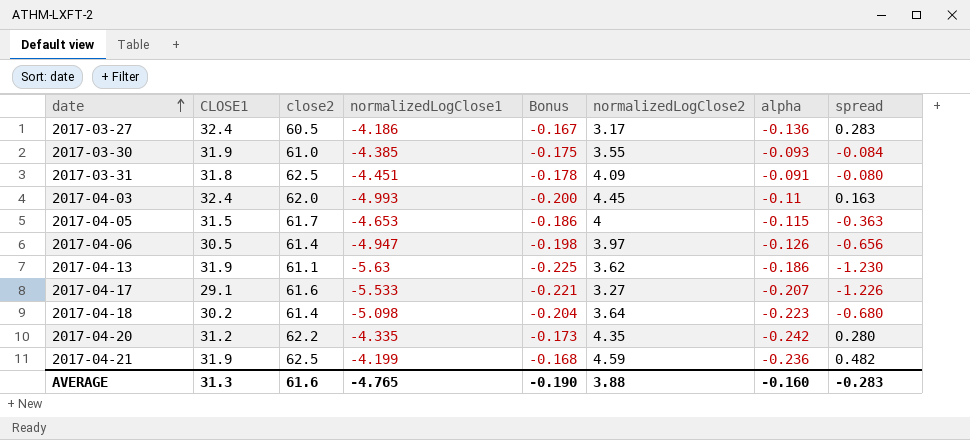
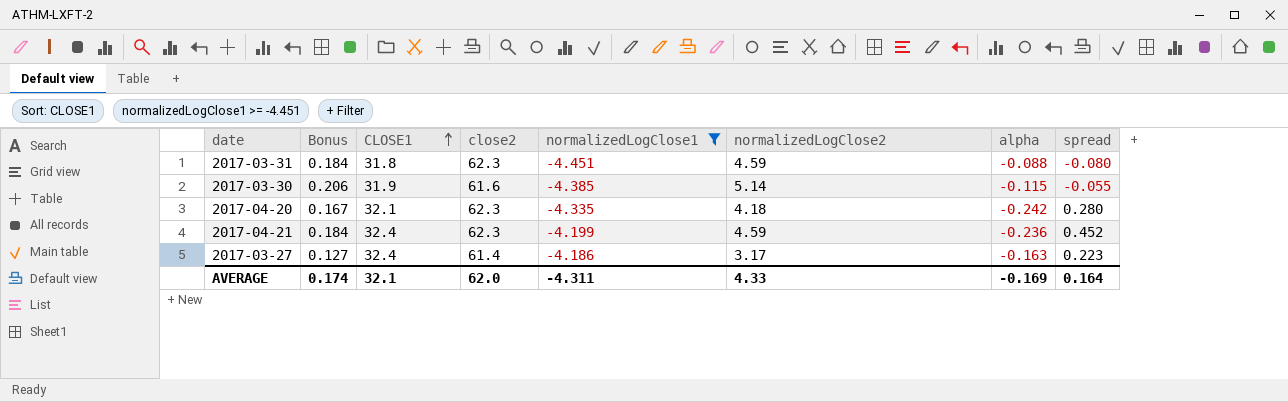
filter: none -> normalizedLogClose1 >= -4.451
row order: date ascending -> CLOSE1 ascending
column Bonus | formula: [normalizedLogClose1] * 0.04 -> [normalizedLogClose2] * 0.04
column Bonus | position: 5 -> 2
2017-03-31 | close2: 62.5 -> 62.3
2017-03-31 | normalizedLogClose2: 4.09 -> 4.59
2017-03-31 | alpha: -0.091 -> -0.088
2017-03-30 | close2: 61.0 -> 61.6
2017-03-30 | normalizedLogClose2: 3.55 -> 5.14
2017-03-30 | alpha: -0.093 -> -0.115
2017-03-30 | spread: -0.084 -> -0.055
2017-04-20 | CLOSE1: 31.2 -> 32.1
2017-04-20 | close2: 62.2 -> 62.3
2017-04-20 | normalizedLogClose2: 4.35 -> 4.18
2017-04-21 | CLOSE1: 31.9 -> 32.4
2017-04-21 | close2: 62.5 -> 62.3
2017-04-21 | spread: 0.482 -> 0.452
2017-03-27 | close2: 60.5 -> 61.4
2017-03-27 | alpha: -0.136 -> -0.163
2017-03-27 | spread: 0.283 -> 0.223
AVERAGE | Bonus: -0.190 -> 0.174
AVERAGE | CLOSE1: 31.3 -> 32.1
AVERAGE | close2: 61.6 -> 62.0
AVERAGE | normalizedLogClose1: -4.765 -> -4.311
AVERAGE | normalizedLogClose2: 3.88 -> 4.33
AVERAGE | alpha: -0.160 -> -0.169
AVERAGE | spread: -0.283 -> 0.164

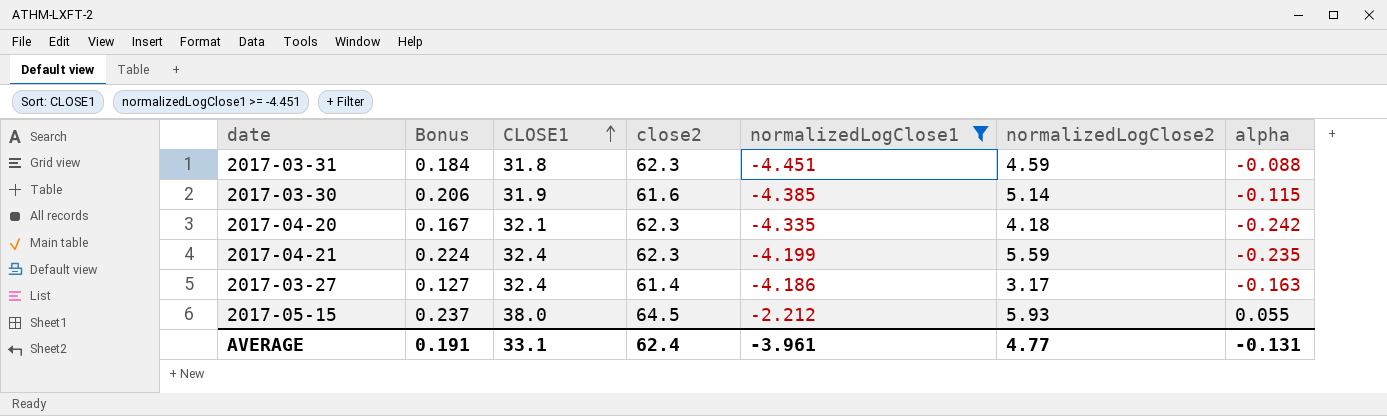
column spread | position: 8 -> none
2017-04-21 | Bonus: 0.184 -> 0.224
2017-04-21 | normalizedLogClose2: 4.59 -> 5.59
2017-04-21 | alpha: -0.236 -> -0.235
row 2017-05-15: none -> 0.237 | 38.0 | 64.5 | -2.212 | 5.93 | 0.055
AVERAGE | Bonus: 0.174 -> 0.191
AVERAGE | CLOSE1: 32.1 -> 33.1
AVERAGE | close2: 62.0 -> 62.4
AVERAGE | normalizedLogClose1: -4.311 -> -3.961
AVERAGE | normalizedLogClose2: 4.33 -> 4.77
AVERAGE | alpha: -0.169 -> -0.131

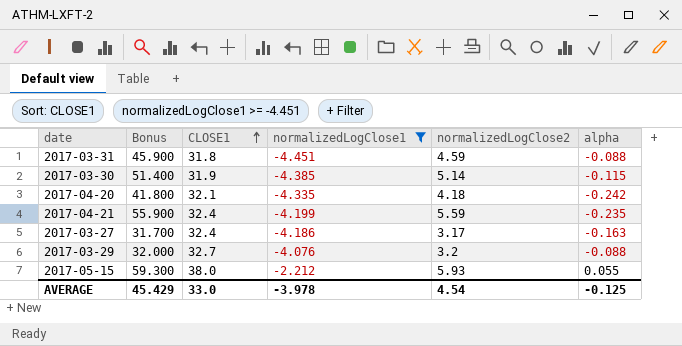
column close2 | position: 4 -> none
column Bonus | formula: [normalizedLogClose2] * 0.04 -> [normalizedLogClose2] * 10
row 2017-03-29: none -> 32.000 | 32.7 | -4.076 | 3.2 | -0.088
AVERAGE | Bonus: 0.191 -> 45.429
AVERAGE | CLOSE1: 33.1 -> 33.0
AVERAGE | normalizedLogClose1: -3.961 -> -3.978
AVERAGE | normalizedLogClose2: 4.77 -> 4.54
AVERAGE | alpha: -0.131 -> -0.125

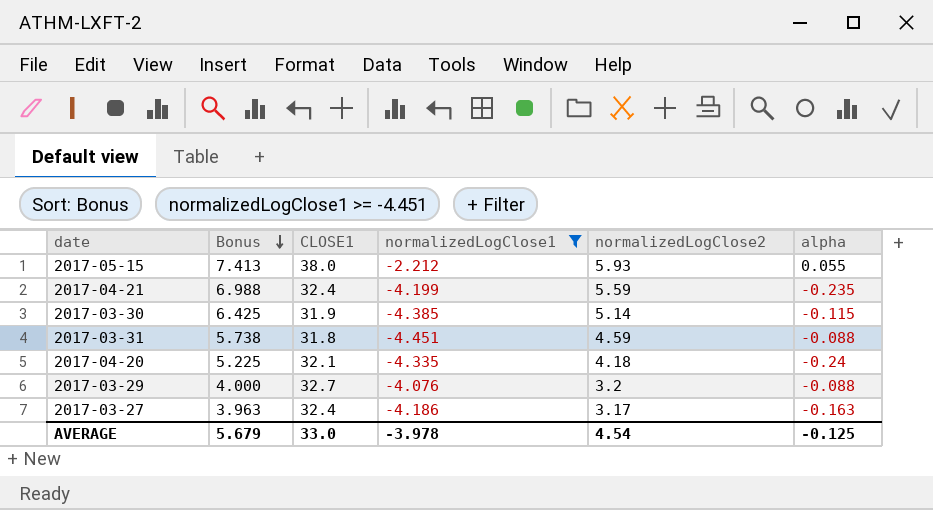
row order: CLOSE1 ascending -> Bonus descending
column Bonus | formula: [normalizedLogClose2] * 10 -> [normalizedLogClose2] * 1.25
2017-04-20 | alpha: -0.242 -> -0.24
AVERAGE | Bonus: 45.429 -> 5.679

